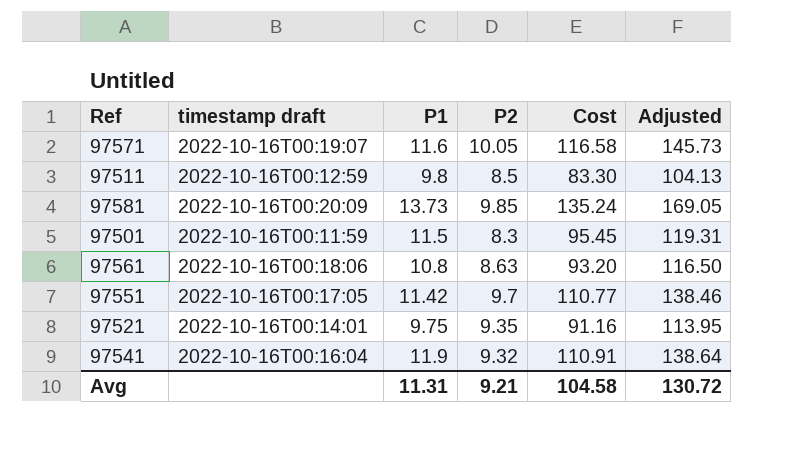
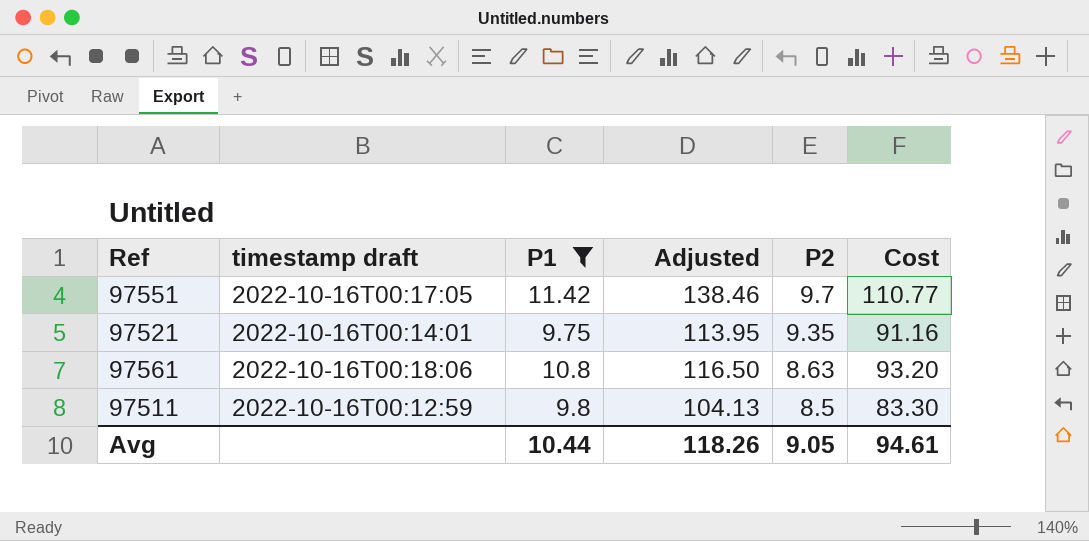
filter: none -> P1 <= 11.42
row order: none -> P2 descending
column Adjusted | position: 6 -> 4
Avg | P1: 11.31 -> 10.44
Avg | Adjusted: 130.72 -> 118.26
Avg | P2: 9.21 -> 9.05
Avg | Cost: 104.58 -> 94.61

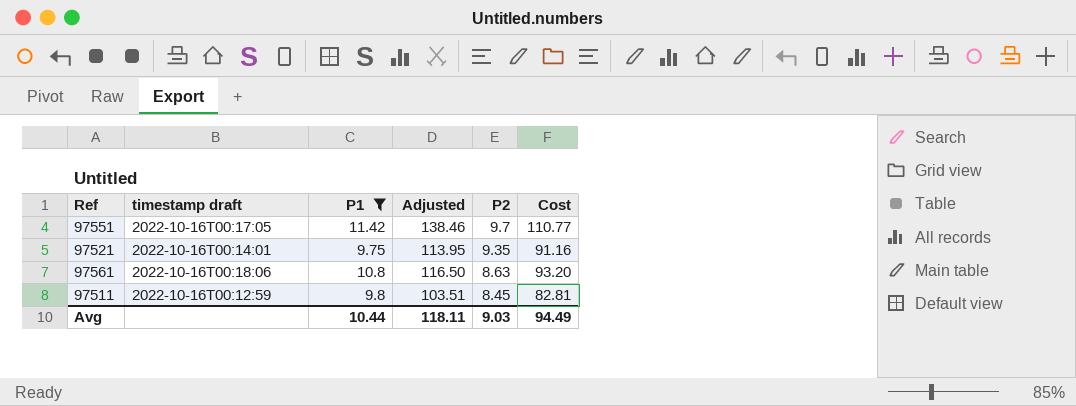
97511 | Adjusted: 104.13 -> 103.51
97511 | P2: 8.5 -> 8.45
97511 | Cost: 83.30 -> 82.81
Avg | Adjusted: 118.26 -> 118.11
Avg | P2: 9.05 -> 9.03
Avg | Cost: 94.61 -> 94.49

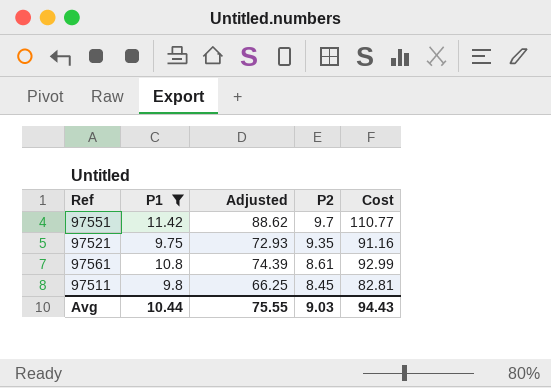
column timestamp draft | position: 2 -> none
column Adjusted | formula: [Cost] * 1.25 -> [Cost] * 0.8
97561 | P2: 8.63 -> 8.61
97561 | Cost: 93.20 -> 92.99
Avg | Adjusted: 118.11 -> 75.55
Avg | Cost: 94.49 -> 94.43

